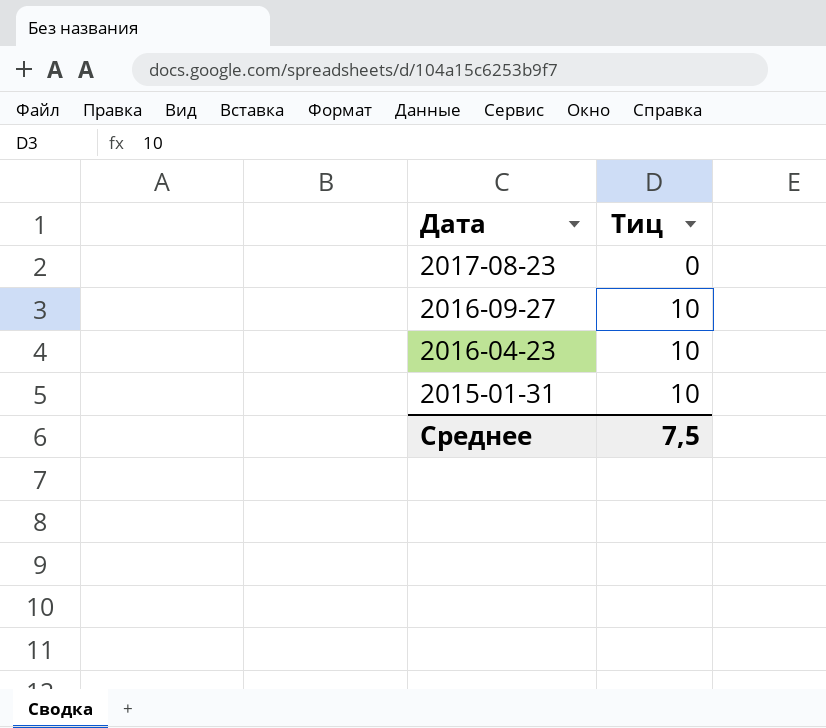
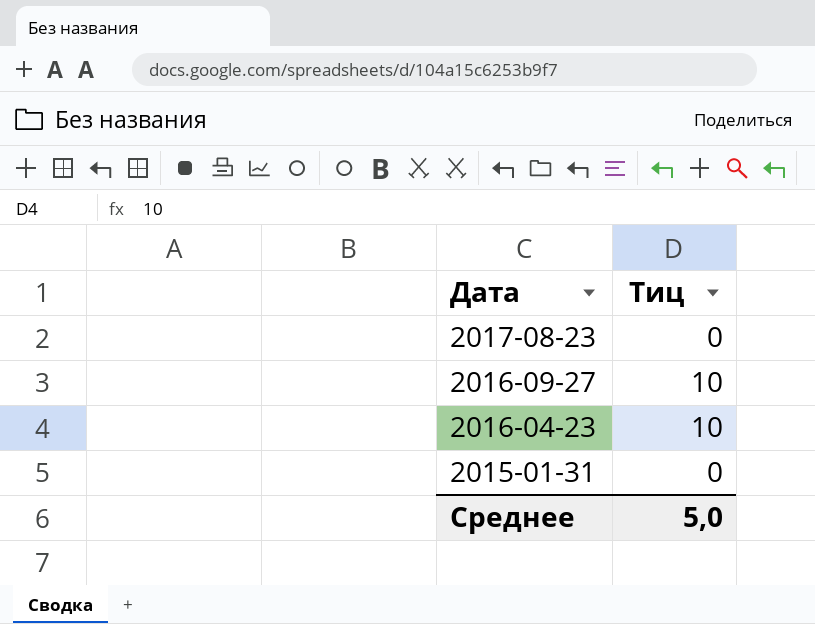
2015-01-31 | Тиц: 10 -> 0
Среднее | Тиц: 7,5 -> 5,0

